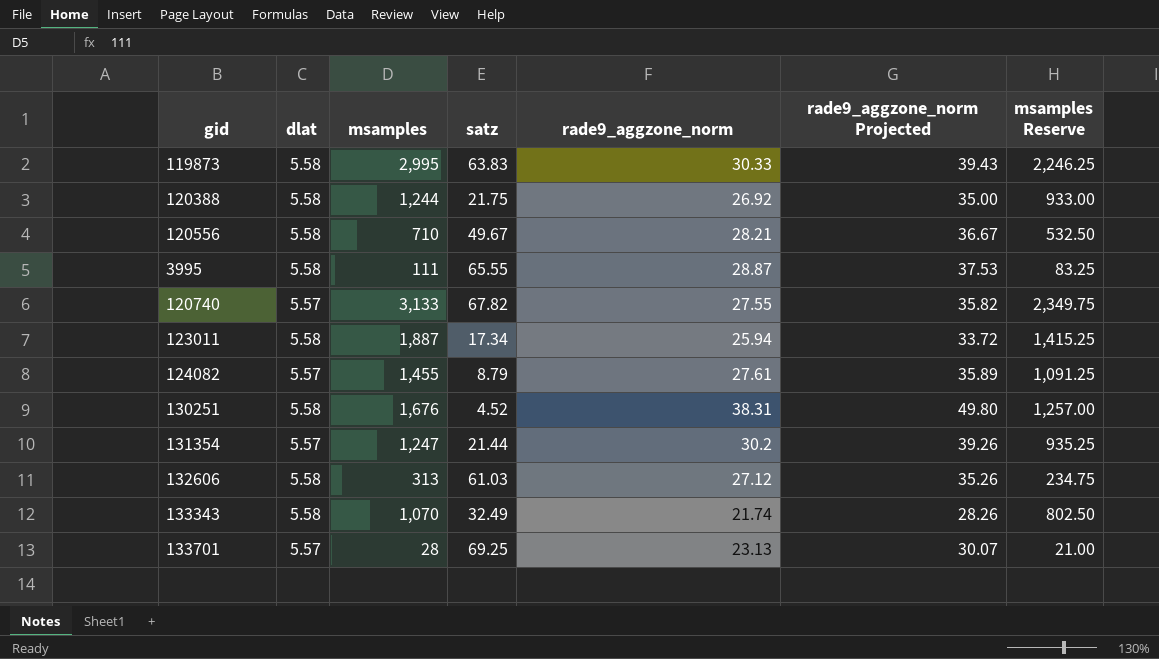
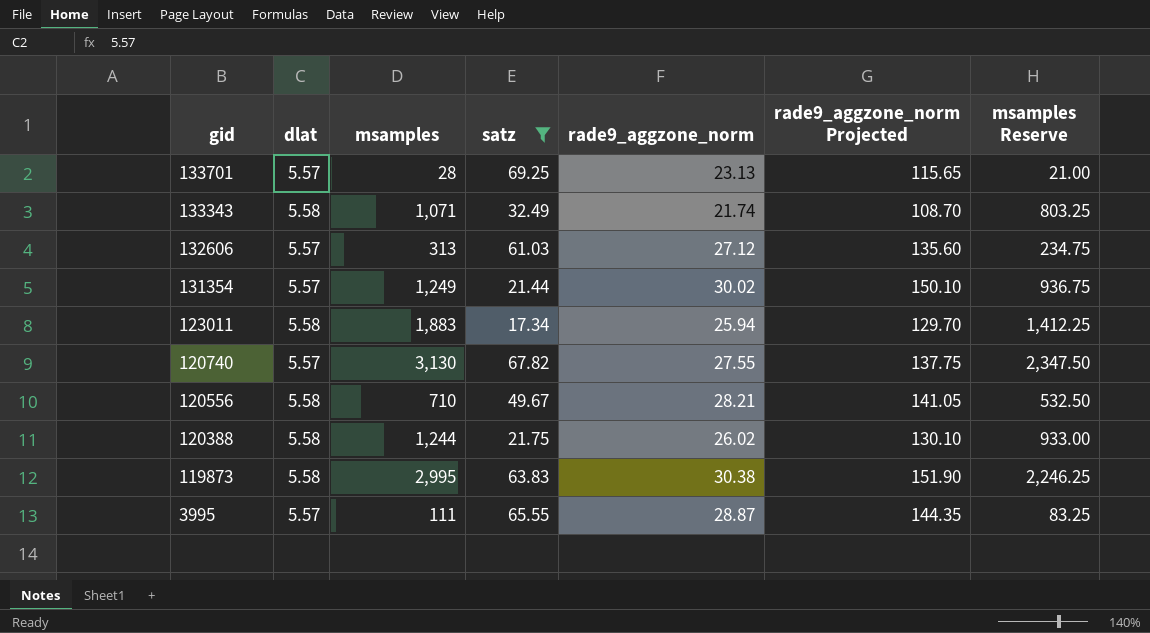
filter: none -> satz >= 17.34
row order: none -> gid descending
column rade9_aggzone_norm Projected | formula: [rade9_aggzone_norm] * 1.3 -> [rade9_aggzone_norm] * 5
133343 | msamples: 1,070 -> 1,071
133343 | msamples Reserve: 802.50 -> 803.25
132606 | dlat: 5.58 -> 5.57
131354 | msamples: 1,247 -> 1,249
131354 | rade9_aggzone_norm: 30.2 -> 30.02
131354 | msamples Reserve: 935.25 -> 936.75
123011 | msamples: 1,887 -> 1,883
123011 | msamples Reserve: 1,415.25 -> 1,412.25
120740 | msamples: 3,133 -> 3,130
120740 | msamples Reserve: 2,349.75 -> 2,347.50
120388 | rade9_aggzone_norm: 26.92 -> 26.02
119873 | rade9_aggzone_norm: 30.33 -> 30.38
3995 | dlat: 5.58 -> 5.57

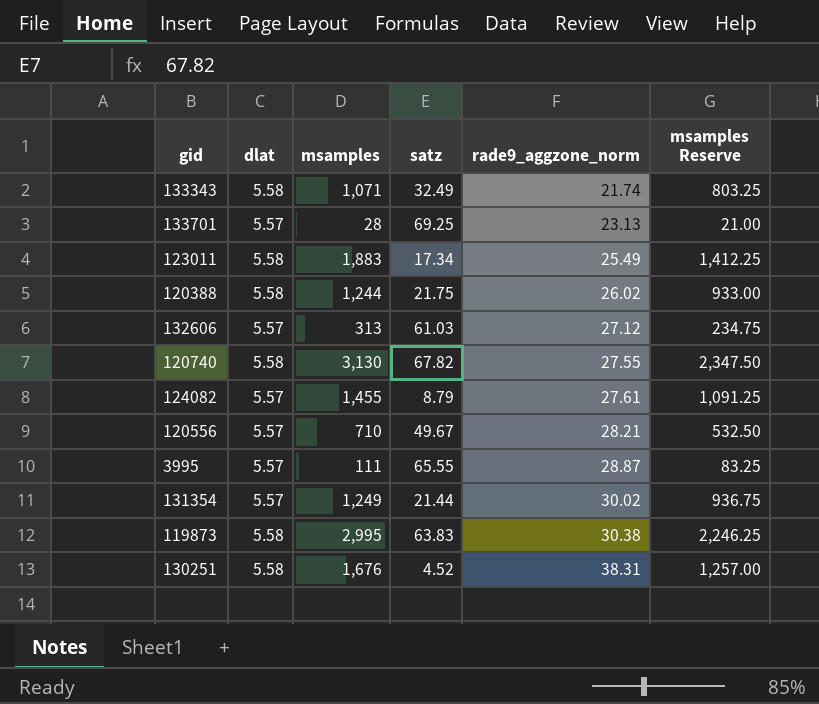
filter: satz >= 17.34 -> none
row order: gid descending -> rade9_aggzone_norm ascending
column rade9_aggzone_norm Projected | formula: [rade9_aggzone_norm] * 5 -> none
123011 | rade9_aggzone_norm: 25.94 -> 25.49
120740 | dlat: 5.57 -> 5.58
120556 | dlat: 5.58 -> 5.57

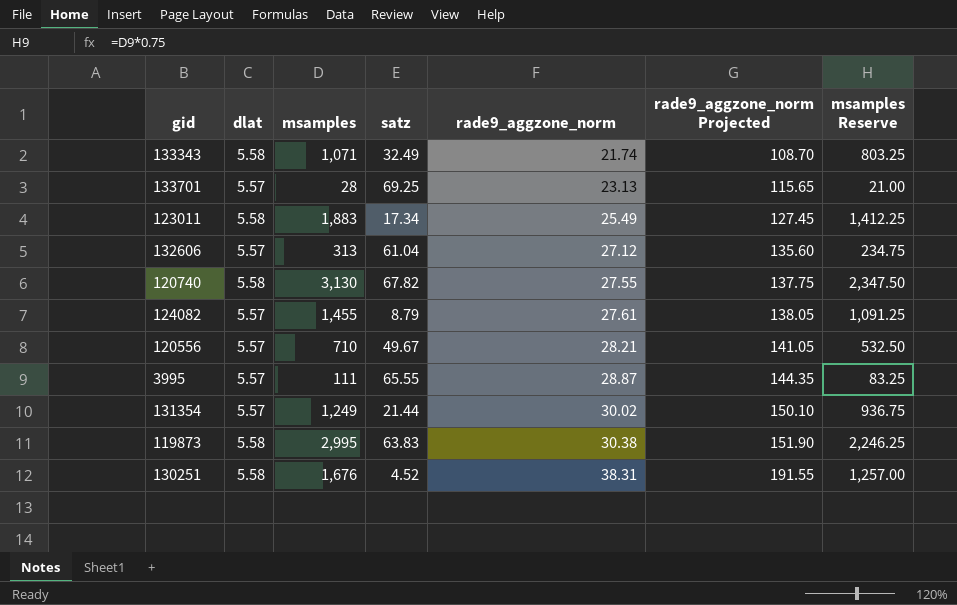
column rade9_aggzone_norm Projected | formula: none -> [rade9_aggzone_norm] * 5
row 120388: 5.58 | 1,244 | 21.75 | 26.02 | 933.00 -> none
132606 | satz: 61.03 -> 61.04

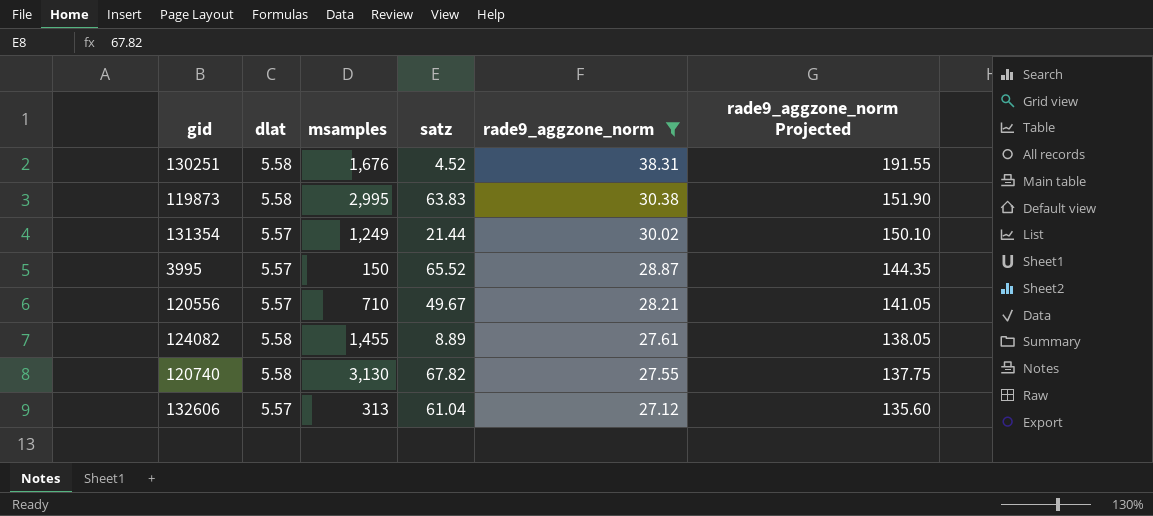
filter: none -> rade9_aggzone_norm >= 27.12
row order: rade9_aggzone_norm ascending -> rade9_aggzone_norm descending
column msamples Reserve | formula: [msamples] * 0.75 -> none
3995 | msamples: 111 -> 150
3995 | satz: 65.55 -> 65.52
124082 | dlat: 5.57 -> 5.58
124082 | satz: 8.79 -> 8.89

